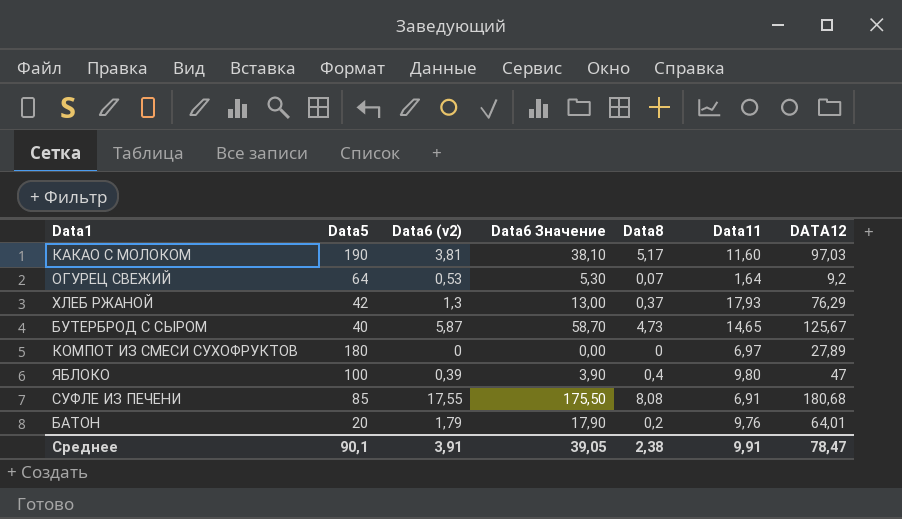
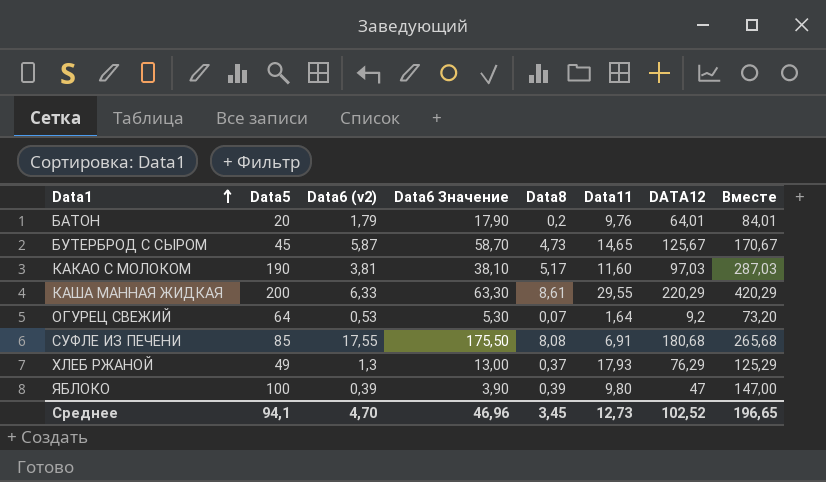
row order: none -> Data1 ascending
column Вместе | formula: none -> [Data5] + [DATA12]
row КОМПОТ ИЗ СМЕСИ СУХОФРУКТОВ: 180 | 0 | 0,00 | 0 | 6,97 | 27,89 -> none
БУТЕРБРОД С СЫРОМ | Data5: 40 -> 45
row КАША МАННАЯ ЖИДКАЯ: none -> 200 | 6,33 | 63,30 | 8,61 | 29,55 | 220,29 | 420,29
ХЛЕБ РЖАНОЙ | Data5: 42 -> 49
ЯБЛОКО | Data8: 0,4 -> 0,39
Среднее | Data5: 90,1 -> 94,1
Среднее | Data6 (v2): 3,91 -> 4,70
Среднее | Data6 Значение: 39,05 -> 46,96
Среднее | Data8: 2,38 -> 3,45
Среднее | Data11: 9,91 -> 12,73
Среднее | DATA12: 78,47 -> 102,52

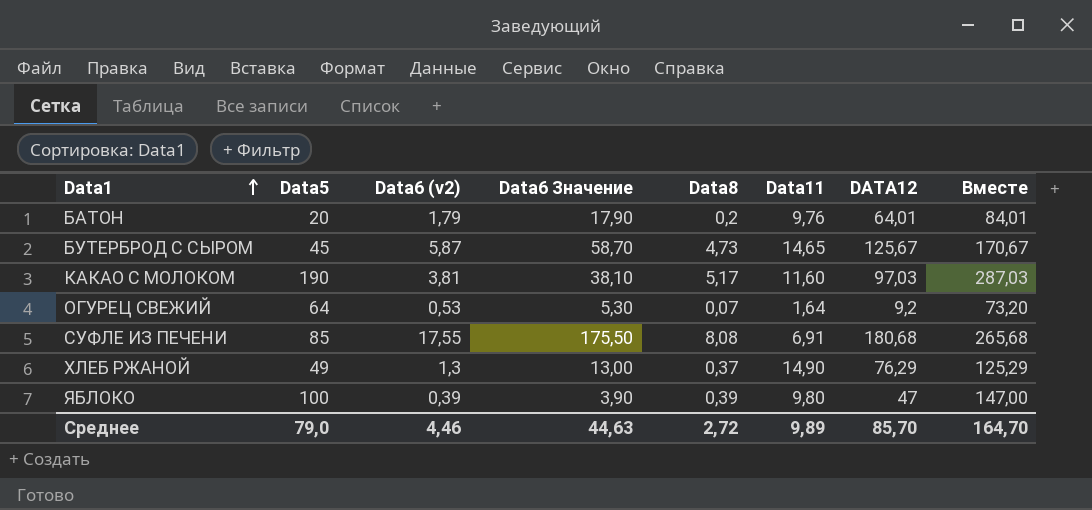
row КАША МАННАЯ ЖИДКАЯ: 200 | 6,33 | 63,30 | 8,61 | 29,55 | 220,29 | 420,29 -> none
ХЛЕБ РЖАНОЙ | Data11: 17,93 -> 14,90
Среднее | Data5: 94,1 -> 79,0
Среднее | Data6 (v2): 4,70 -> 4,46
Среднее | Data6 Значение: 46,96 -> 44,63
Среднее | Data8: 3,45 -> 2,72
Среднее | Data11: 12,73 -> 9,89
Среднее | DATA12: 102,52 -> 85,70
Среднее | Вместе: 196,65 -> 164,70

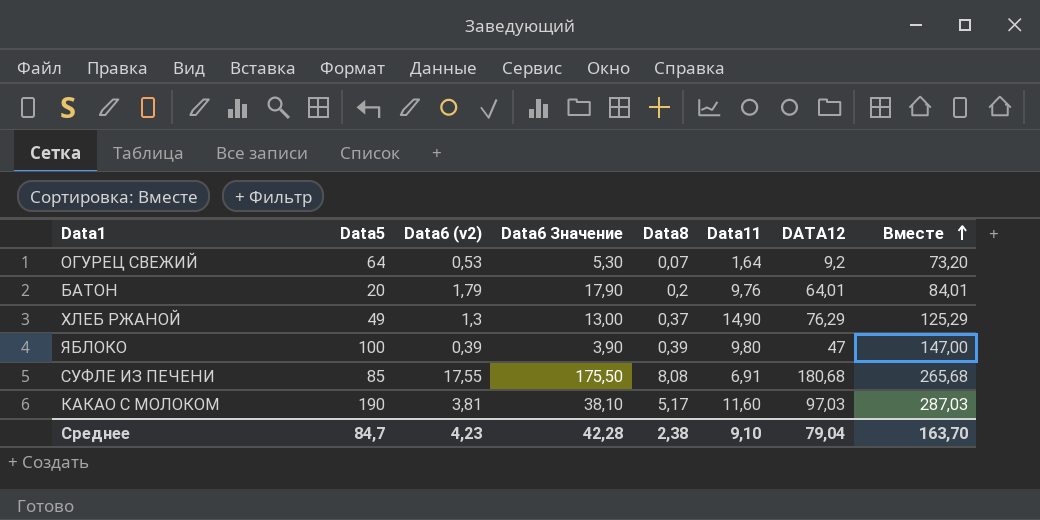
row order: Data1 ascending -> Вместе ascending
row БУТЕРБРОД С СЫРОМ: 45 | 5,87 | 58,70 | 4,73 | 14,65 | 125,67 | 170,67 -> none
Среднее | Data5: 79,0 -> 84,7
Среднее | Data6 (v2): 4,46 -> 4,23
Среднее | Data6 Значение: 44,63 -> 42,28
Среднее | Data8: 2,72 -> 2,38
Среднее | Data11: 9,89 -> 9,10
Среднее | DATA12: 85,70 -> 79,04
Среднее | Вместе: 164,70 -> 163,70

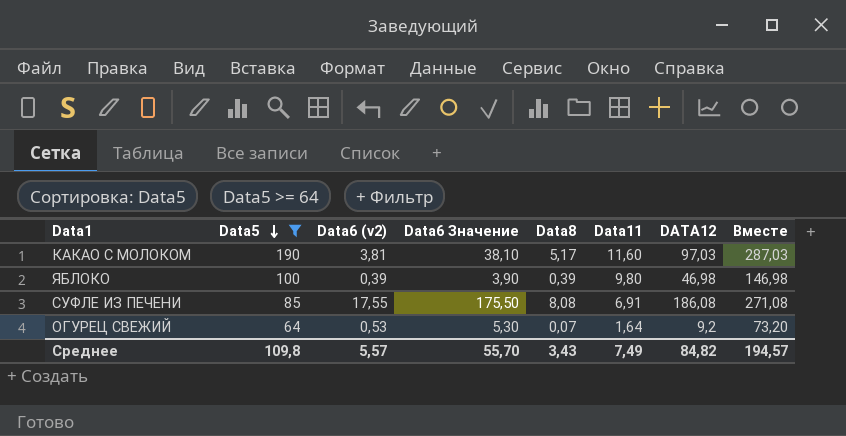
filter: none -> Data5 >= 64
row order: Вместе ascending -> Data5 descending
ЯБЛОКО | DATA12: 47 -> 46,98
ЯБЛОКО | Вместе: 147,00 -> 146,98
СУФЛЕ ИЗ ПЕЧЕНИ | DATA12: 180,68 -> 186,08
СУФЛЕ ИЗ ПЕЧЕНИ | Вместе: 265,68 -> 271,08
Среднее | Data5: 84,7 -> 109,8
Среднее | Data6 (v2): 4,23 -> 5,57
Среднее | Data6 Значение: 42,28 -> 55,70
Среднее | Data8: 2,38 -> 3,43
Среднее | Data11: 9,10 -> 7,49
Среднее | DATA12: 79,04 -> 84,82
Среднее | Вместе: 163,70 -> 194,57

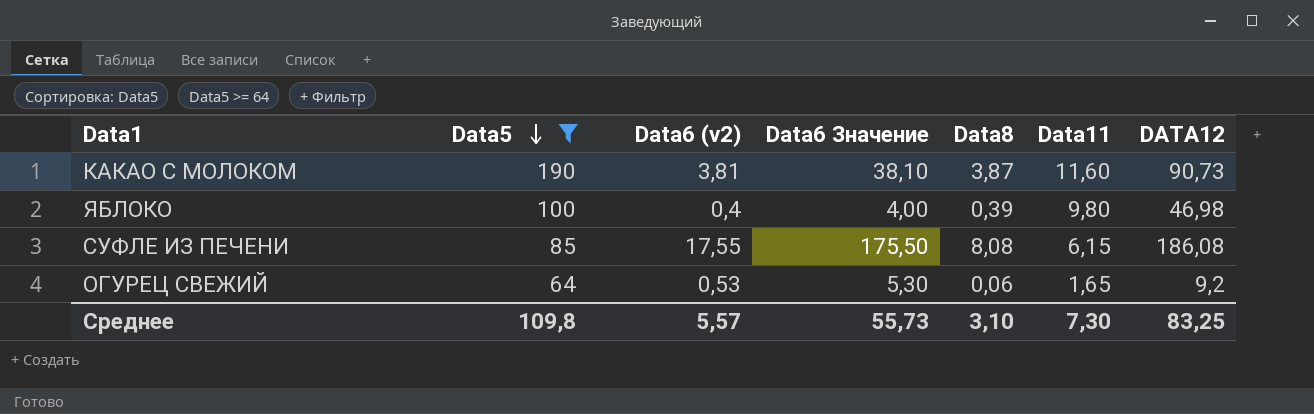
column Вместе | formula: [Data5] + [DATA12] -> none
КАКАО С МОЛОКОМ | Data8: 5,17 -> 3,87
КАКАО С МОЛОКОМ | DATA12: 97,03 -> 90,73
ЯБЛОКО | Data6 (v2): 0,39 -> 0,4
ЯБЛОКО | Data6 Значение: 3,90 -> 4,00
СУФЛЕ ИЗ ПЕЧЕНИ | Data11: 6,91 -> 6,15
ОГУРЕЦ СВЕЖИЙ | Data8: 0,07 -> 0,06
ОГУРЕЦ СВЕЖИЙ | Data11: 1,64 -> 1,65
Среднее | Data6 Значение: 55,70 -> 55,73
Среднее | Data8: 3,43 -> 3,10
Среднее | Data11: 7,49 -> 7,30
Среднее | DATA12: 84,82 -> 83,25

